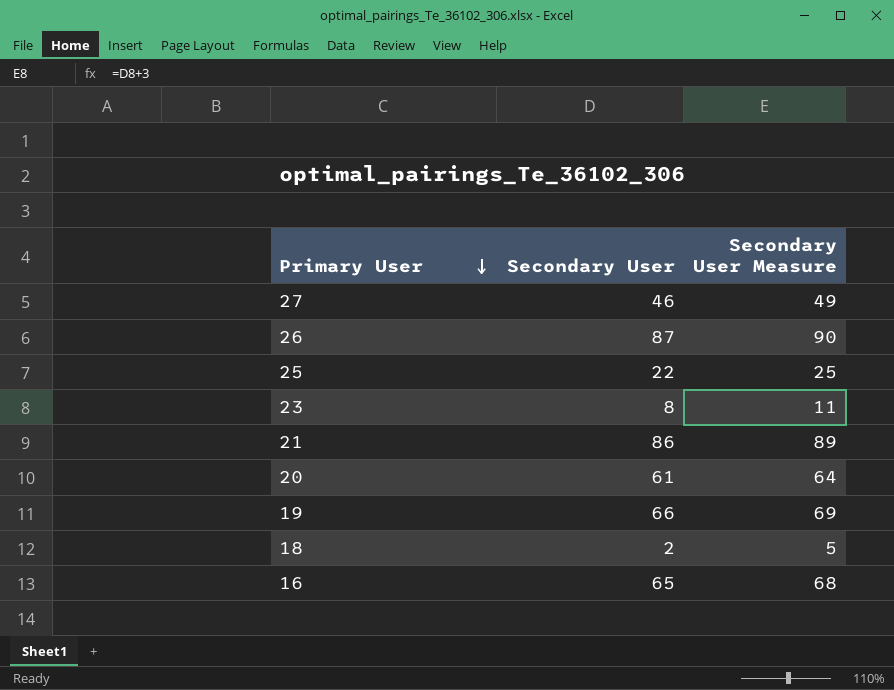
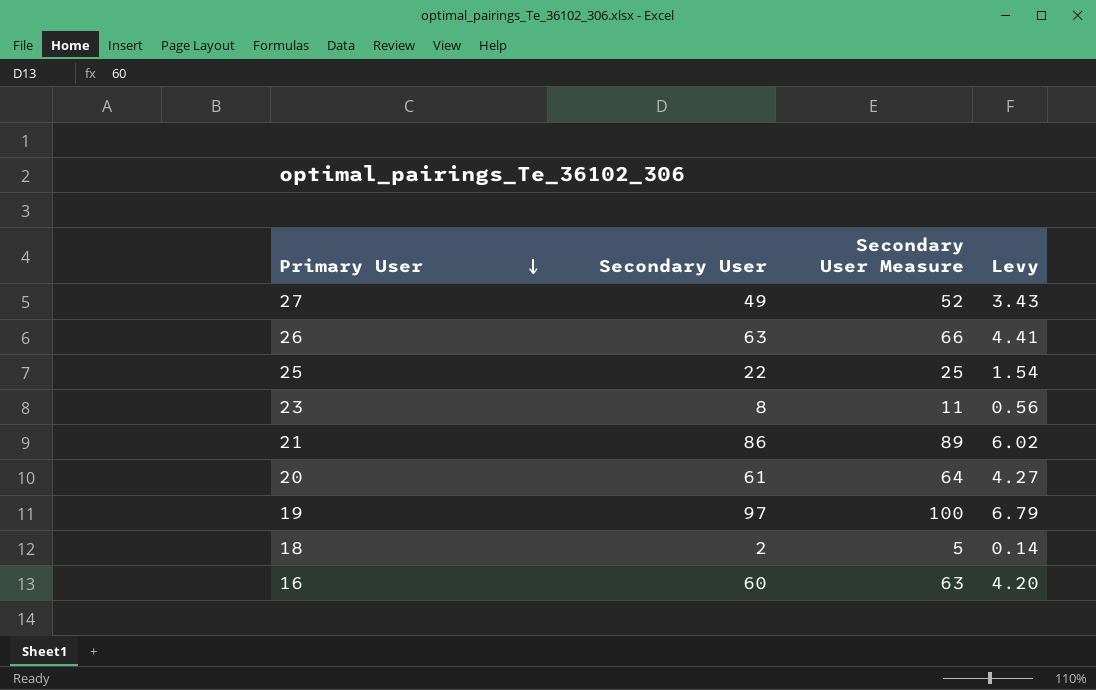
column Levy | formula: none -> [Secondary User] * 0.07
27 | Secondary User: 46 -> 49
27 | Secondary User Measure: 49 -> 52
26 | Secondary User: 87 -> 63
26 | Secondary User Measure: 90 -> 66
19 | Secondary User: 66 -> 97
19 | Secondary User Measure: 69 -> 100
16 | Secondary User: 65 -> 60
16 | Secondary User Measure: 68 -> 63

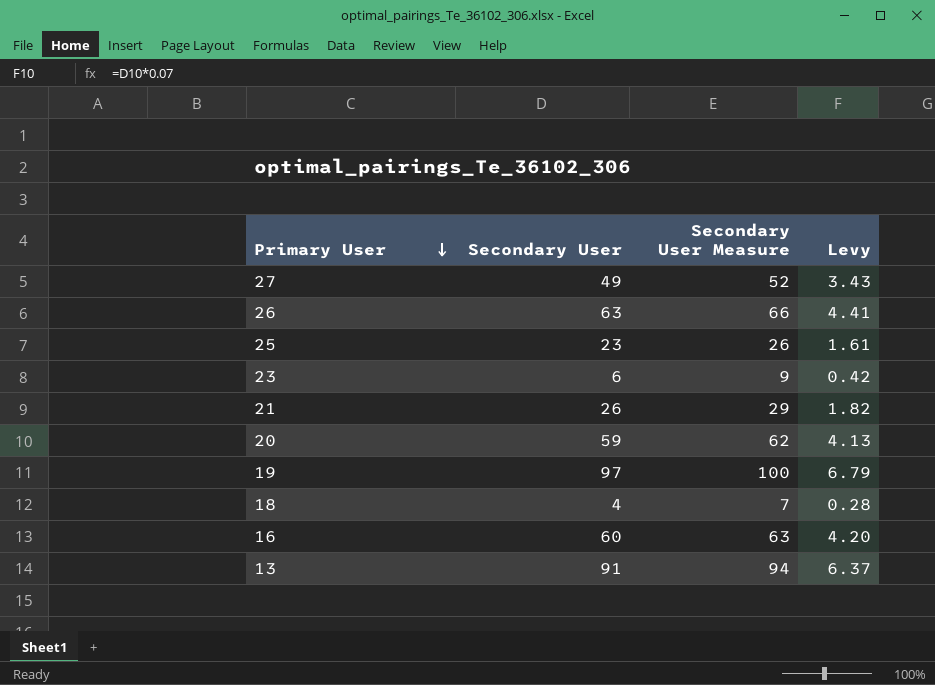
25 | Secondary User: 22 -> 23
25 | Secondary User Measure: 25 -> 26
25 | Levy: 1.54 -> 1.61
23 | Secondary User: 8 -> 6
23 | Secondary User Measure: 11 -> 9
23 | Levy: 0.56 -> 0.42
21 | Secondary User: 86 -> 26
21 | Secondary User Measure: 89 -> 29
21 | Levy: 6.02 -> 1.82
20 | Secondary User: 61 -> 59
20 | Secondary User Measure: 64 -> 62
20 | Levy: 4.27 -> 4.13
18 | Secondary User: 2 -> 4
18 | Secondary User Measure: 5 -> 7
18 | Levy: 0.14 -> 0.28
row 13: none -> 91 | 94 | 6.37

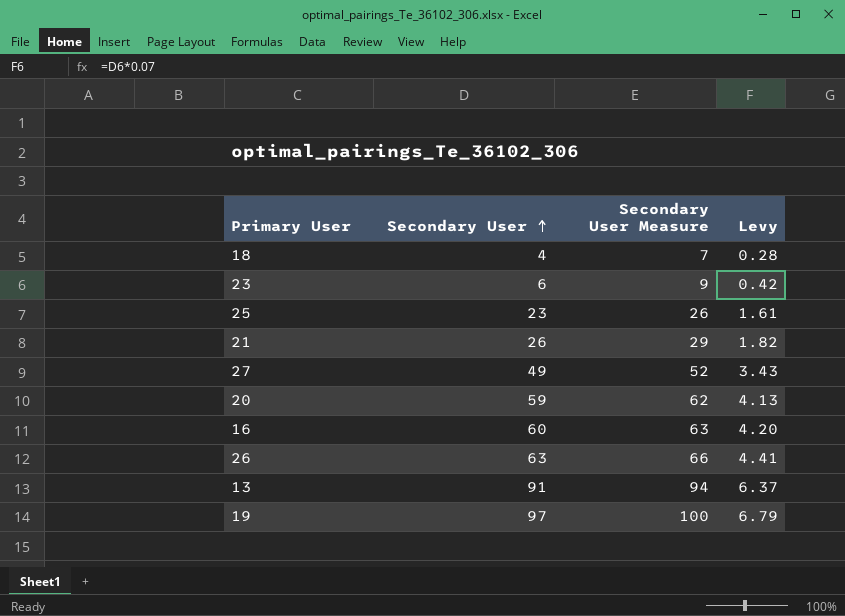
row order: Primary User descending -> Secondary User ascending

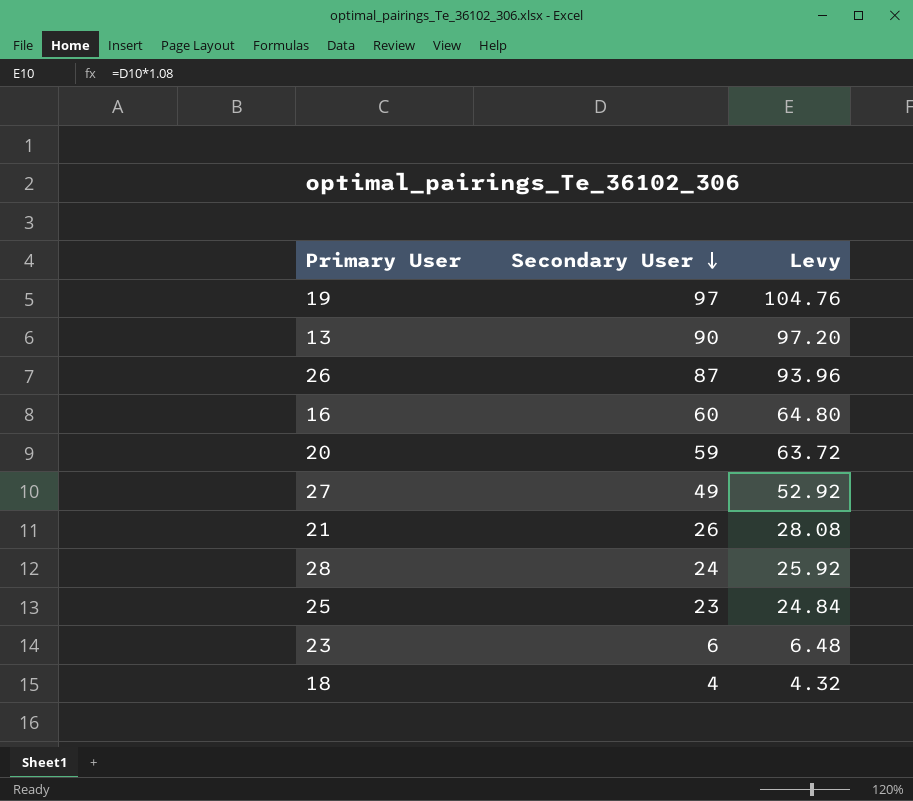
row order: Secondary User ascending -> Secondary User descending
column Secondary User Measure | formula: [Secondary User] + 3 -> none
column Levy | formula: [Secondary User] * 0.07 -> [Secondary User] * 1.08
13 | Secondary User: 91 -> 90
26 | Secondary User: 63 -> 87
row 28: none -> 24 | 25.92

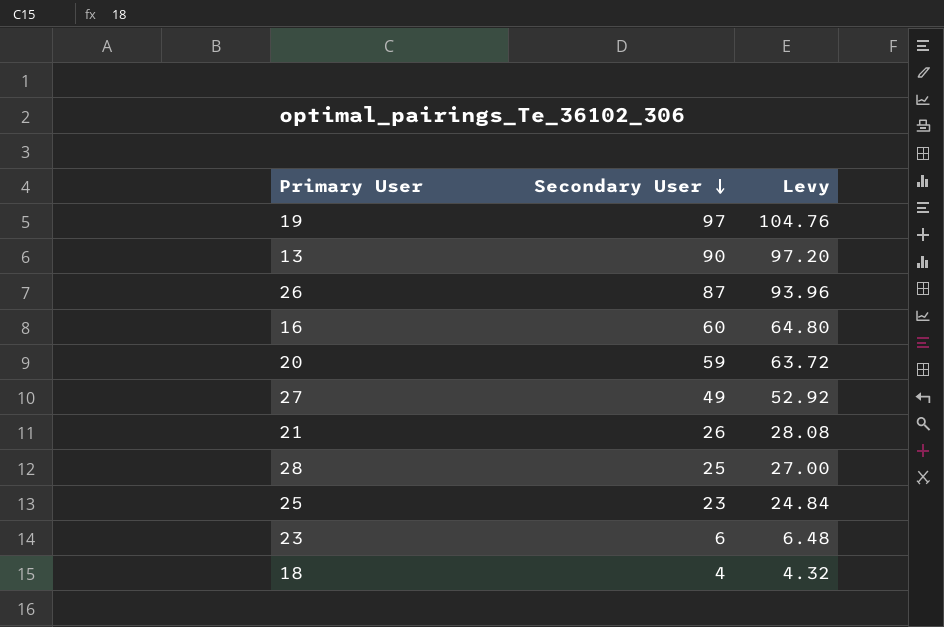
28 | Secondary User: 24 -> 25
28 | Levy: 25.92 -> 27.00

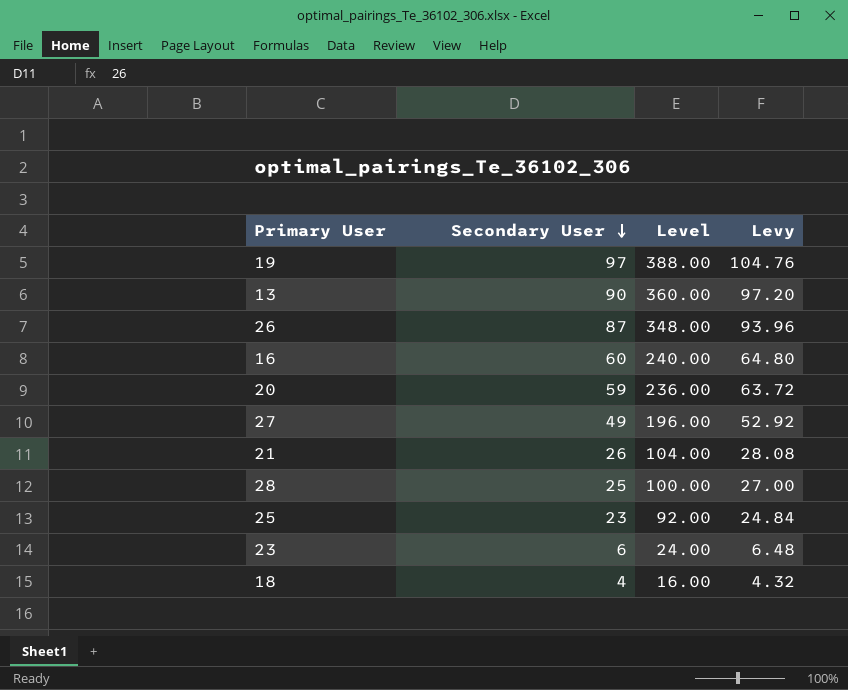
column Level | formula: none -> [Secondary User] * 4

